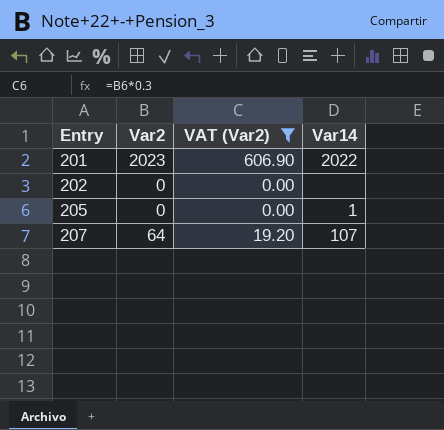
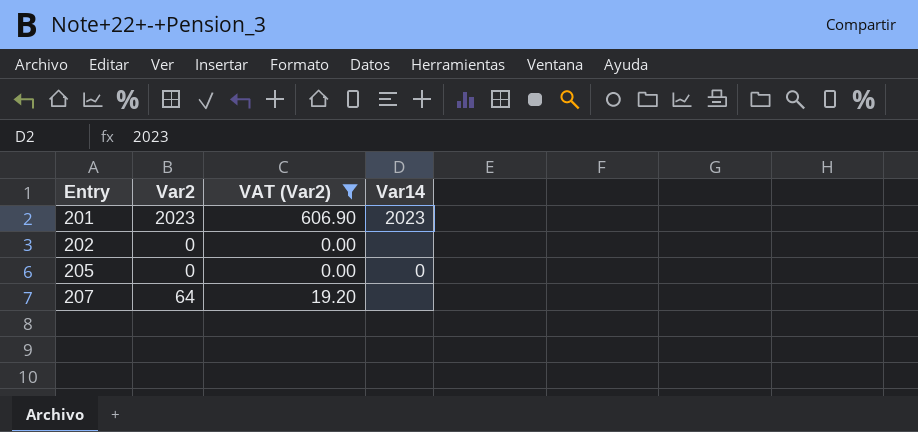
201 | Var14: 2022 -> 2023
205 | Var14: 1 -> 0
207 | Var14: 107 -> none

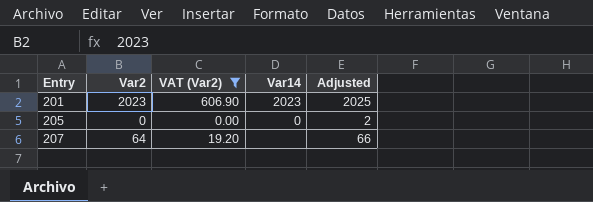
column Adjusted | formula: none -> [Var2] + 2
row 202: 0 | 0.00 | none -> none

